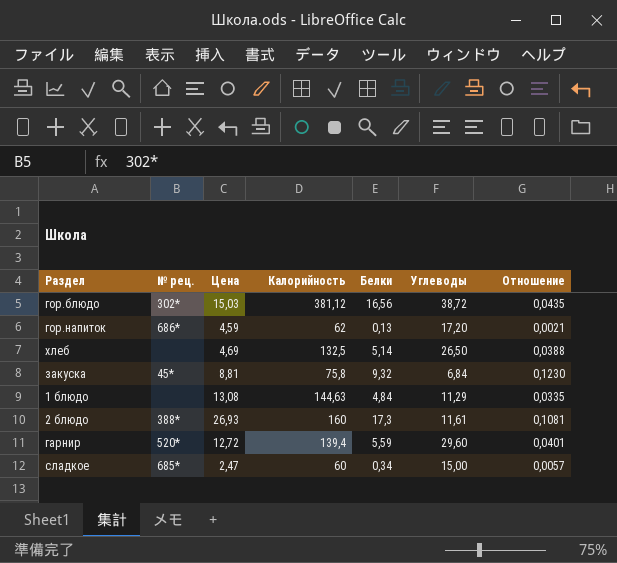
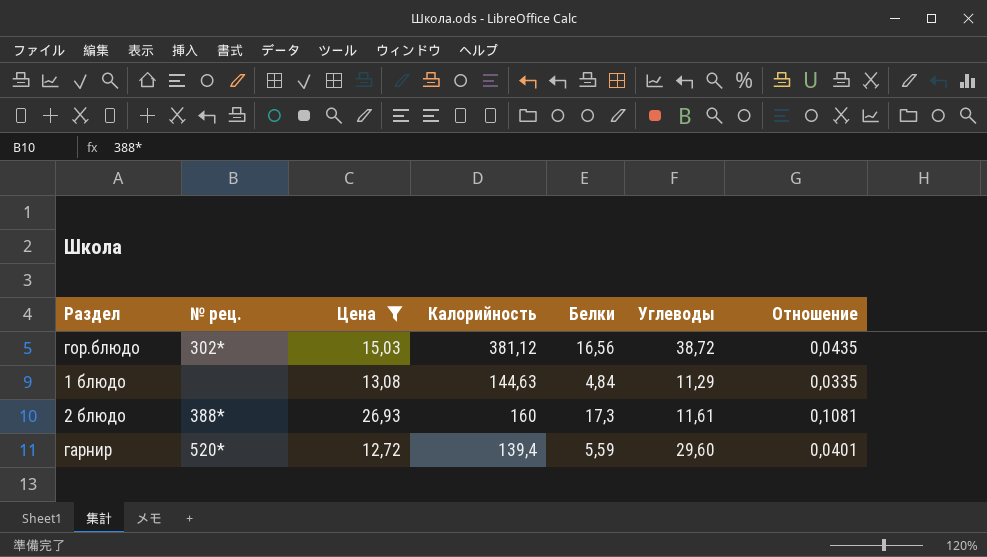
filter: none -> Цена >= 12,72

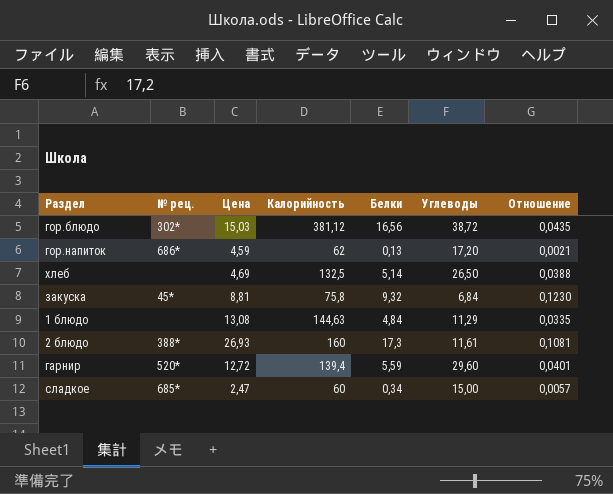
filter: Цена >= 12,72 -> none

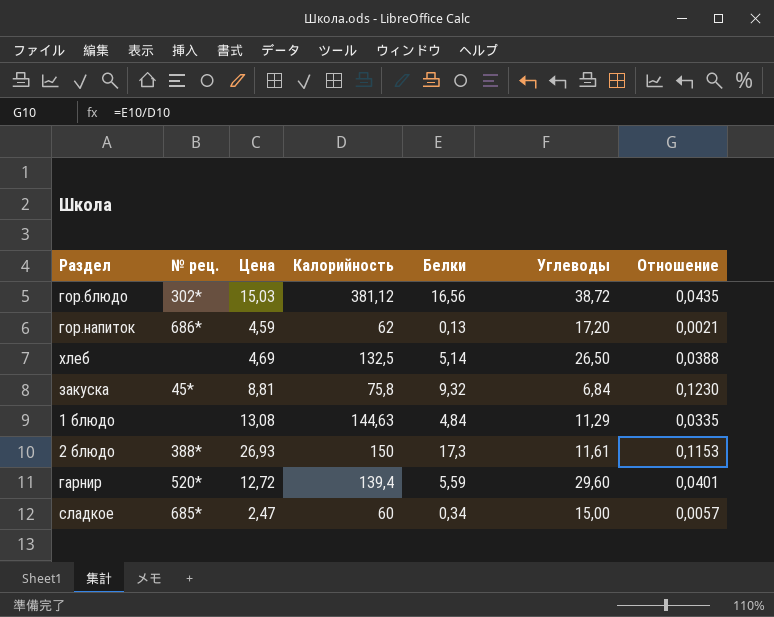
2 блюдо | Калорийность: 160 -> 150
2 блюдо | Отношение: 0,1081 -> 0,1153

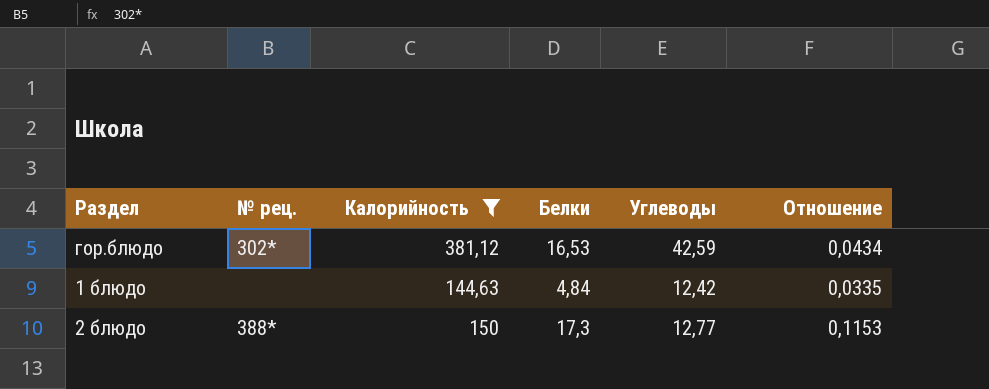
filter: none -> Калорийность >= 144,63
column Цена | position: 3 -> none
гор.блюдо | Белки: 16,56 -> 16,53
гор.блюдо | Углеводы: 38,72 -> 42,59
гор.блюдо | Отношение: 0,0435 -> 0,0434
1 блюдо | Углеводы: 11,29 -> 12,42
2 блюдо | Углеводы: 11,61 -> 12,77

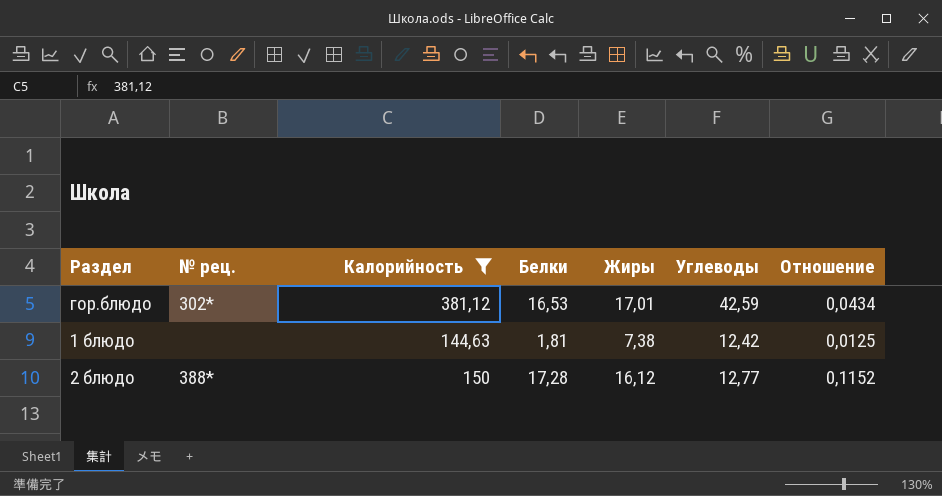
column Жиры | position: none -> 5
1 блюдо | Белки: 4,84 -> 1,81
1 блюдо | Отношение: 0,0335 -> 0,0125
2 блюдо | Белки: 17,3 -> 17,28
2 блюдо | Отношение: 0,1153 -> 0,1152

